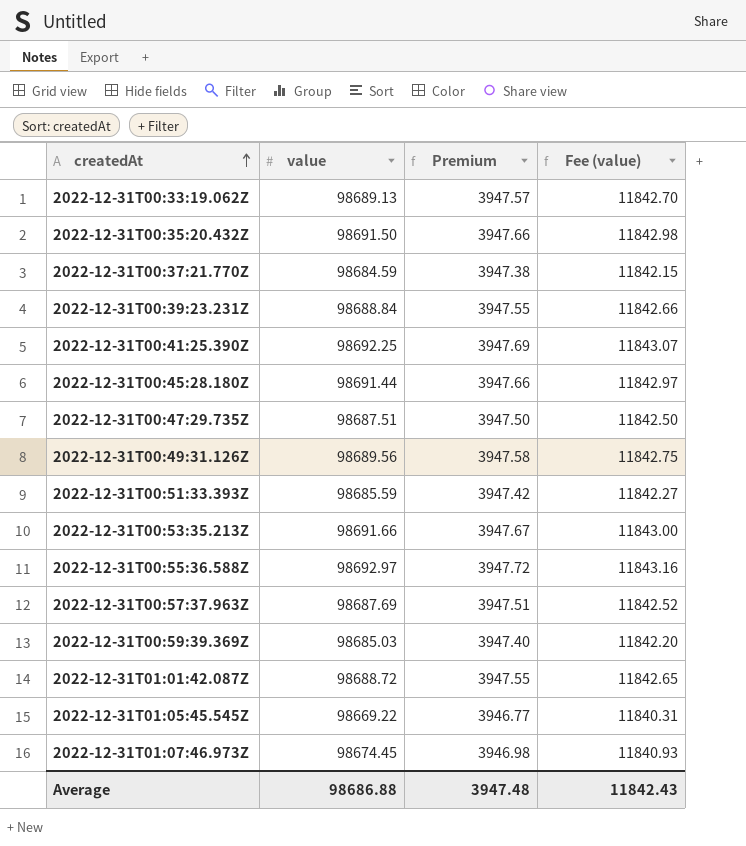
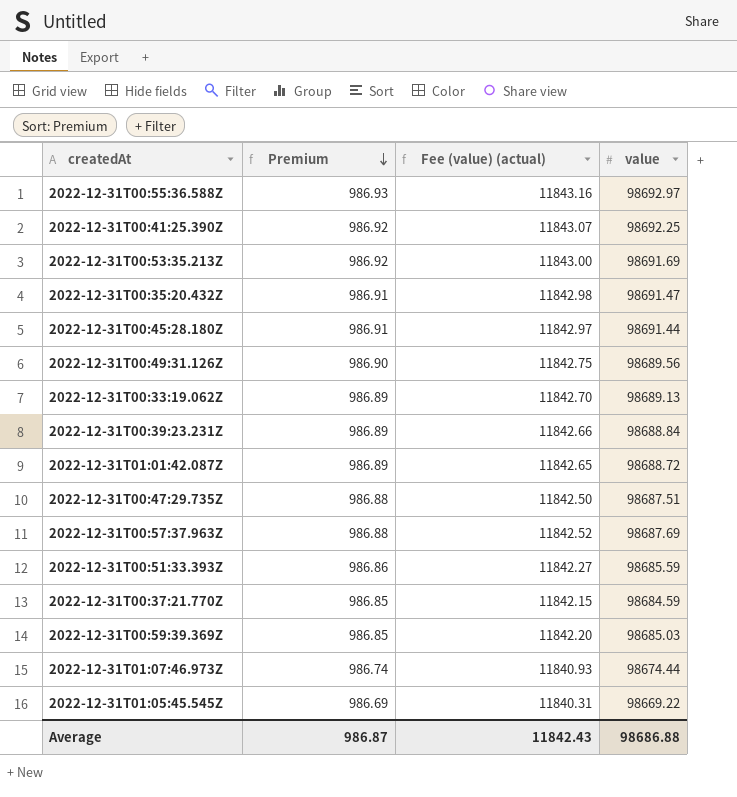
row order: createdAt ascending -> Premium descending
column Premium | formula: [value] * 0.04 -> [value] * 0.01
column name: Fee (value) -> Fee (value) (actual)
column value | position: 2 -> 4
2022-12-31T00:53:35.213Z | value: 98691.66 -> 98691.69
2022-12-31T00:35:20.432Z | value: 98691.50 -> 98691.47
2022-12-31T01:07:46.973Z | value: 98674.45 -> 98674.44
Average | Premium: 3947.48 -> 986.87

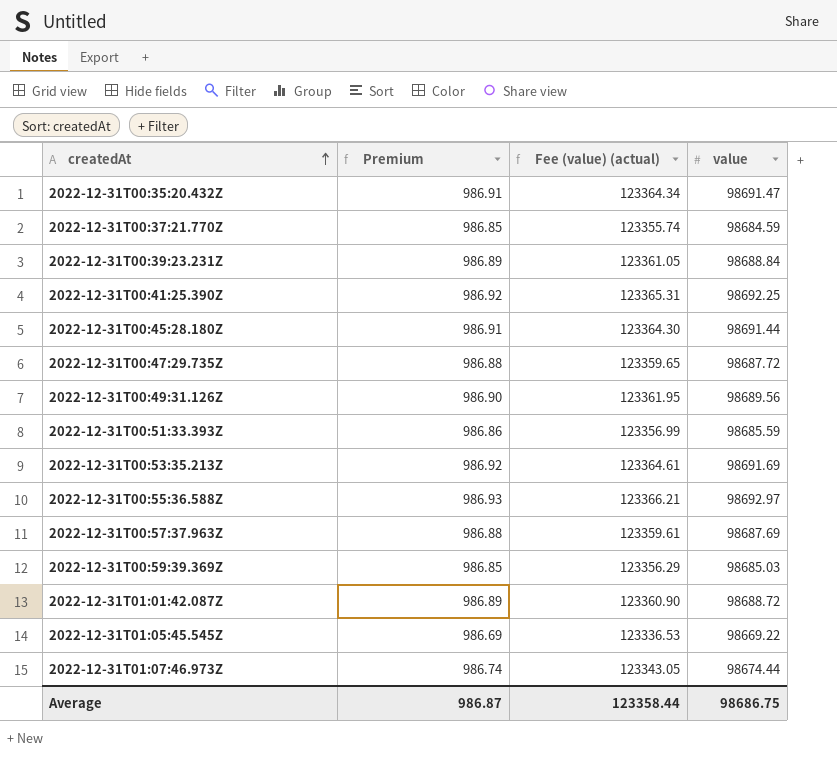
row order: Premium descending -> createdAt ascending
column Fee (value) (actual) | formula: [value] * 0.12 -> [value] * 1.25
row 2022-12-31T00:33:19.062Z: 986.89 | 11842.70 | 98689.13 -> none
2022-12-31T00:47:29.735Z | value: 98687.51 -> 98687.72
Average | Fee (value) (actual): 11842.43 -> 123358.44
Average | value: 98686.88 -> 98686.75

